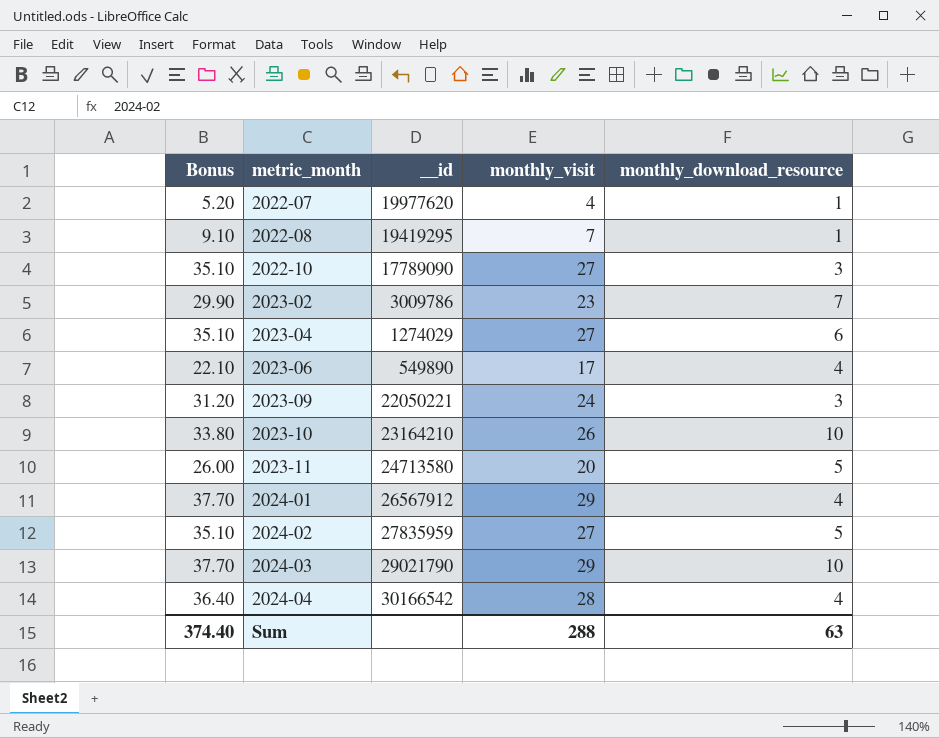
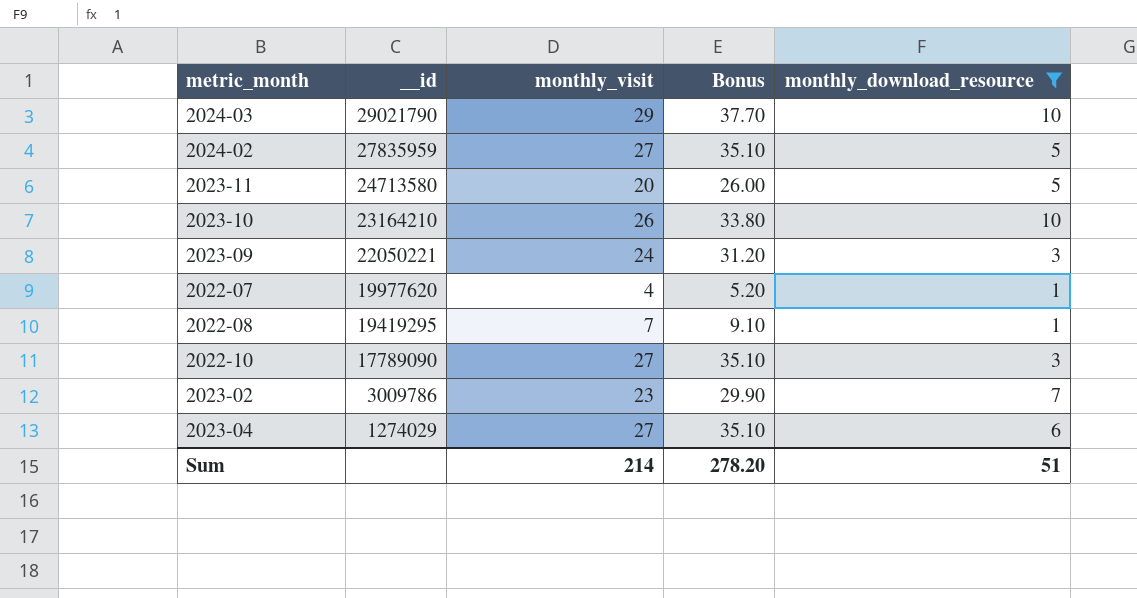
filter: none -> monthly_download_resource != 4
row order: metric_month ascending -> __id descending
column Bonus | position: 1 -> 4
Sum | monthly_visit: 288 -> 214
Sum | Bonus: 374.40 -> 278.20
Sum | monthly_download_resource: 63 -> 51

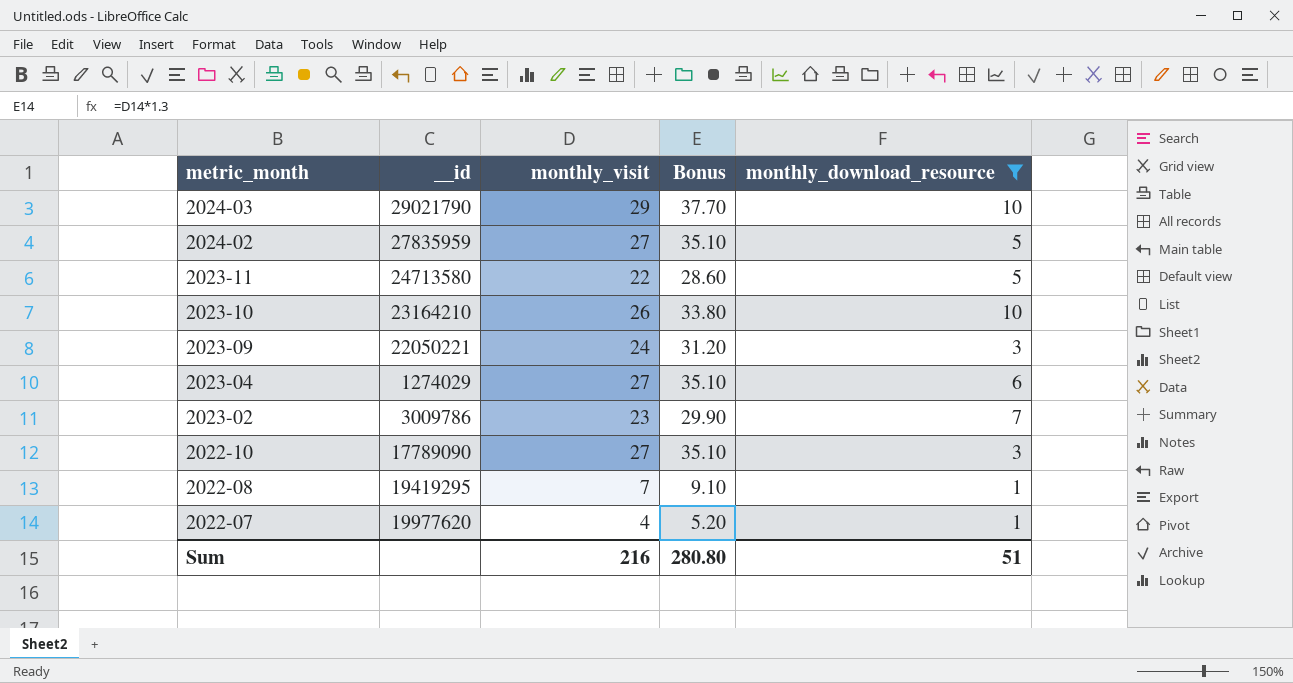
row order: __id descending -> metric_month descending
2023-11 | monthly_visit: 20 -> 22
2023-11 | Bonus: 26.00 -> 28.60
Sum | monthly_visit: 214 -> 216
Sum | Bonus: 278.20 -> 280.80

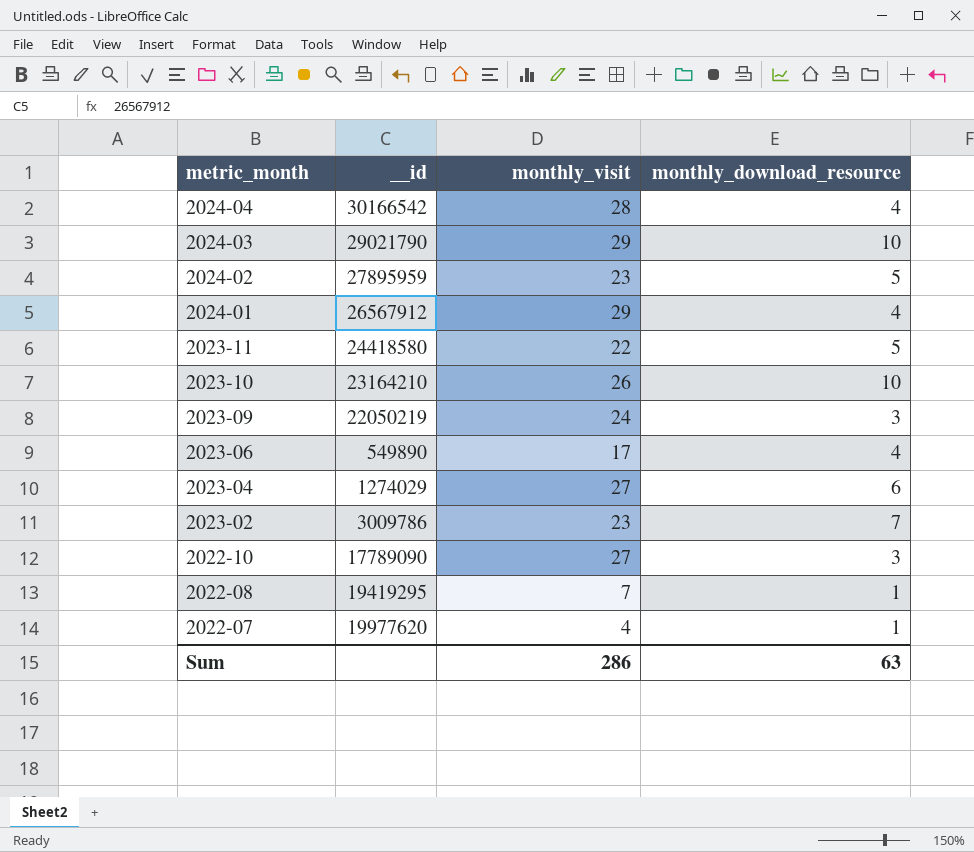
filter: monthly_download_resource != 4 -> none
column Bonus | formula: [monthly_visit] * 1.3 -> none
2024-02 | __id: 27835959 -> 27895959
2024-02 | monthly_visit: 27 -> 23
2023-11 | __id: 24713580 -> 24418580
2023-09 | __id: 22050221 -> 22050219
Sum | monthly_visit: 216 -> 286
Sum | monthly_download_resource: 51 -> 63

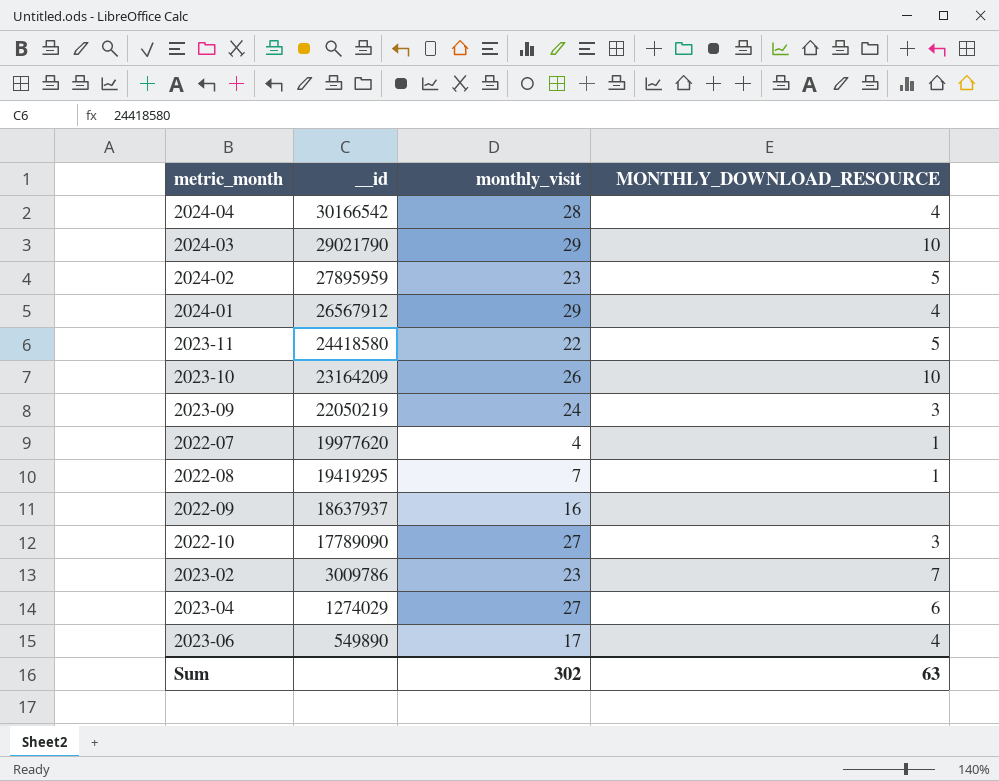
row order: metric_month descending -> __id descending
column name: monthly_download_resource -> MONTHLY_DOWNLOAD_RESOURCE
2023-10 | __id: 23164210 -> 23164209
row 2022-09: none -> 18637937 | 16 | none
Sum | monthly_visit: 286 -> 302

